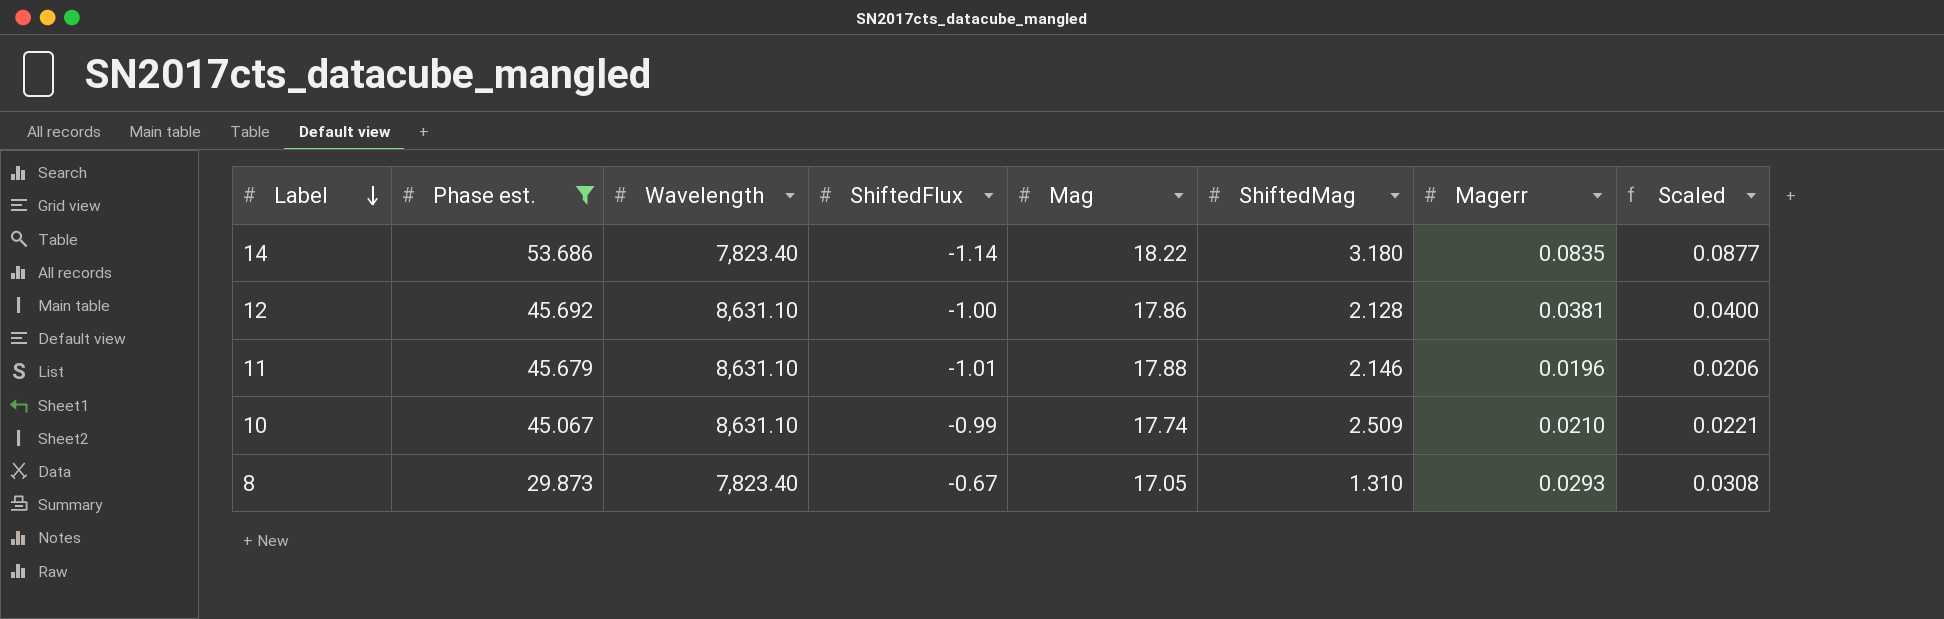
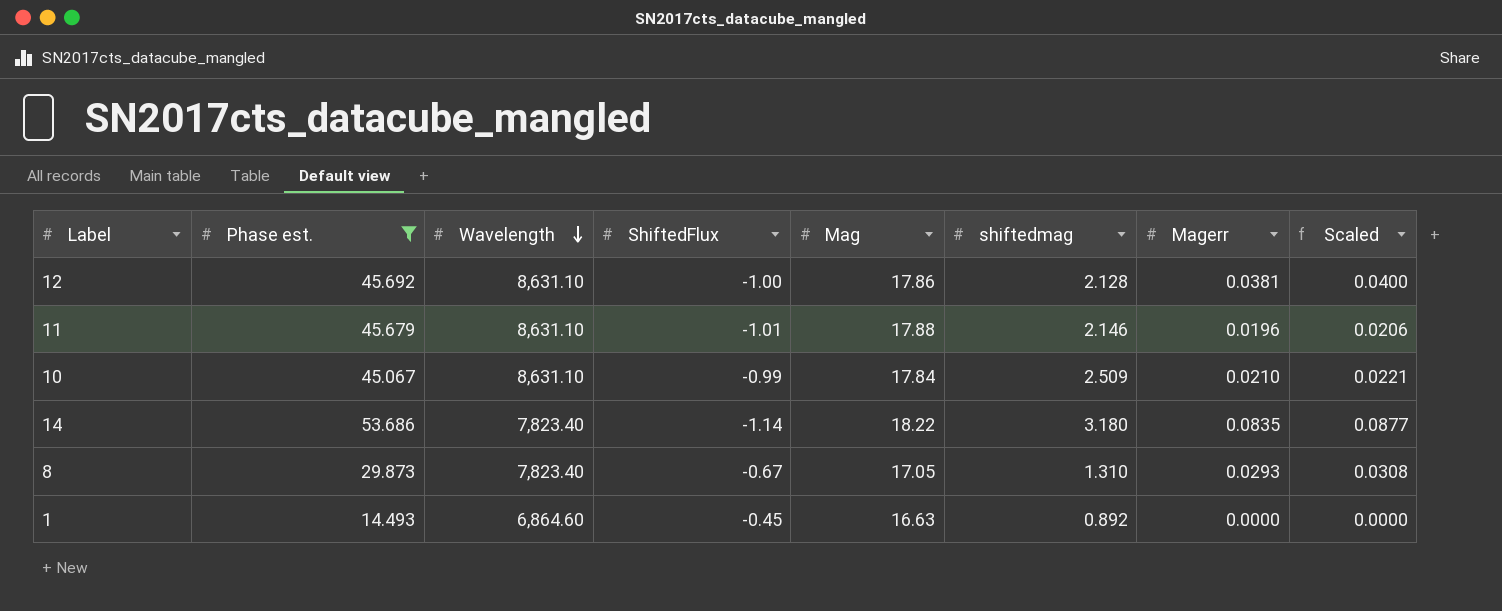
row order: Label descending -> Wavelength descending
column name: ShiftedMag -> shiftedmag
10 | Mag: 17.74 -> 17.84
row 1: none -> 14.493 | 6,864.60 | -0.45 | 16.63 | 0.892 | 0.0000 | 0.0000

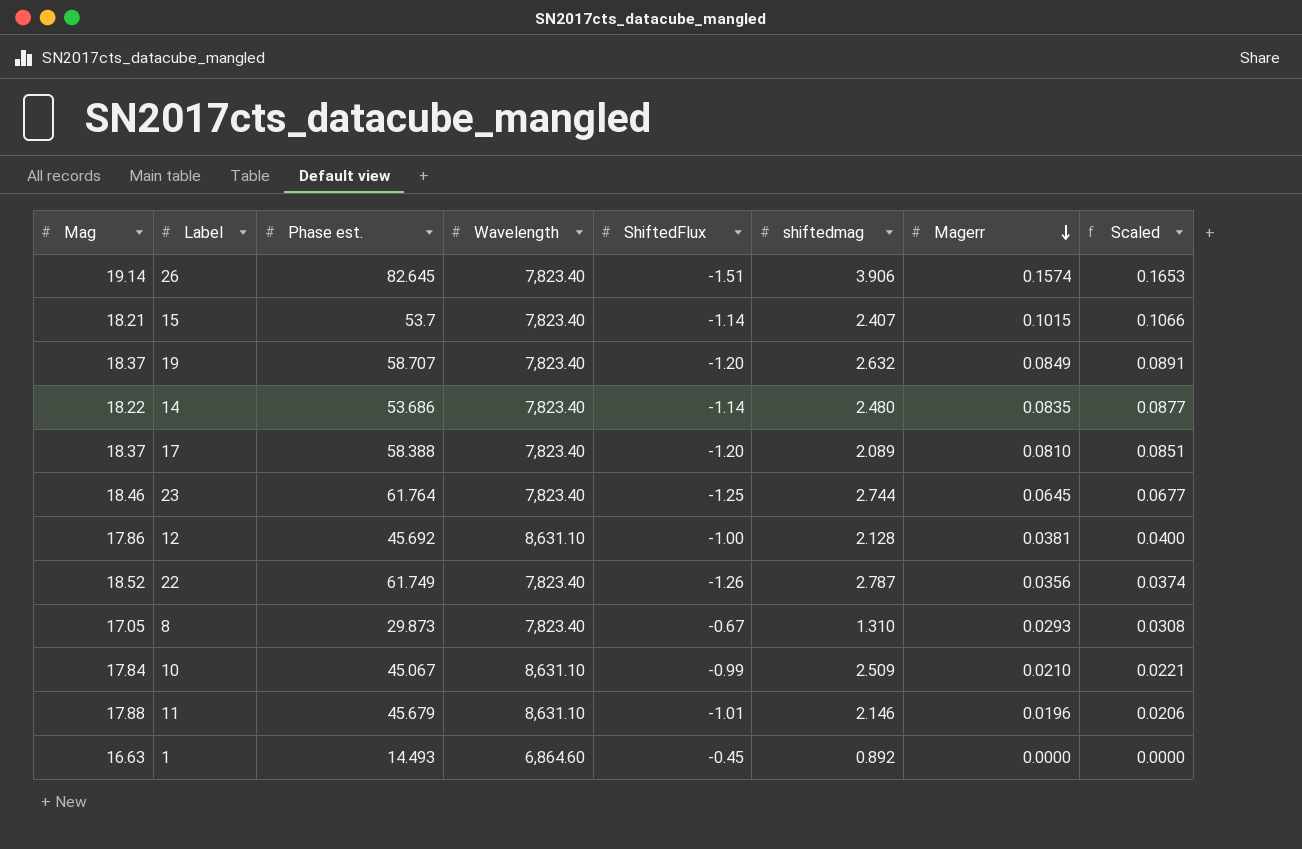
filter: Phase est. <= 53.686 -> none
row order: Wavelength descending -> Magerr descending
column Mag | position: 5 -> 1
14 | shiftedmag: 3.180 -> 2.480

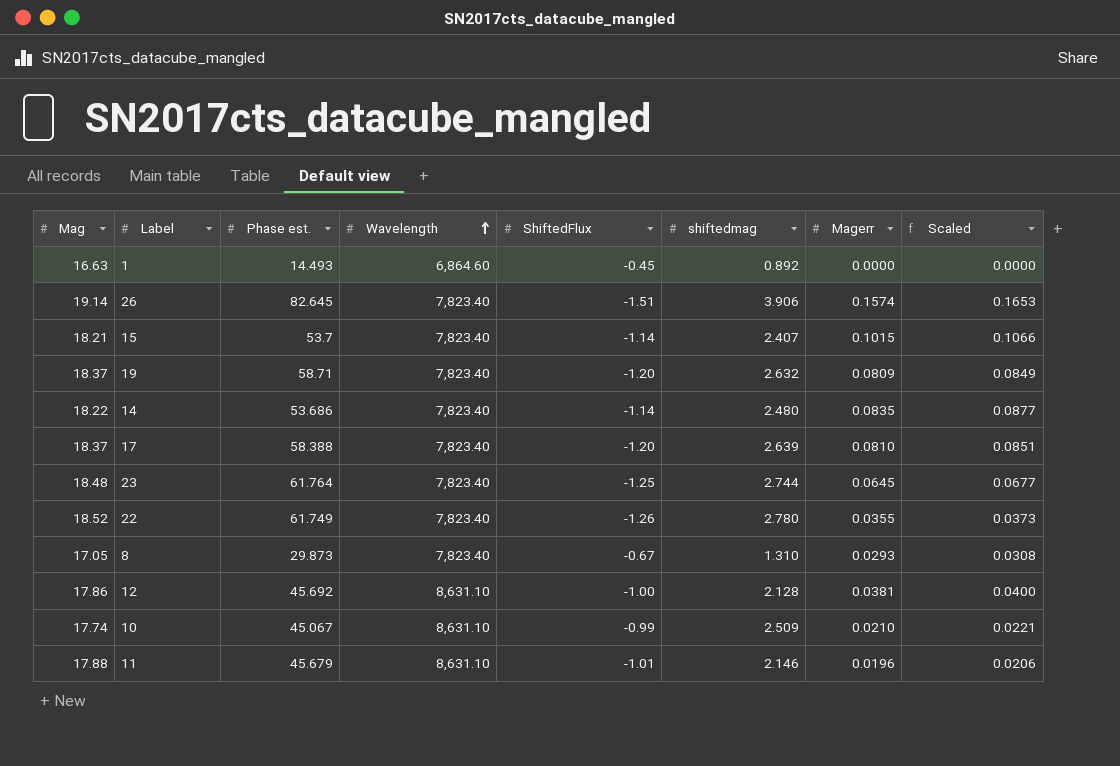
row order: Magerr descending -> Wavelength ascending
19 | Phase est.: 58.707 -> 58.71
19 | Magerr: 0.0849 -> 0.0809
19 | Scaled: 0.0891 -> 0.0849
17 | shiftedmag: 2.089 -> 2.639
23 | Mag: 18.46 -> 18.48
22 | shiftedmag: 2.787 -> 2.780
22 | Magerr: 0.0356 -> 0.0355
22 | Scaled: 0.0374 -> 0.0373
10 | Mag: 17.84 -> 17.74

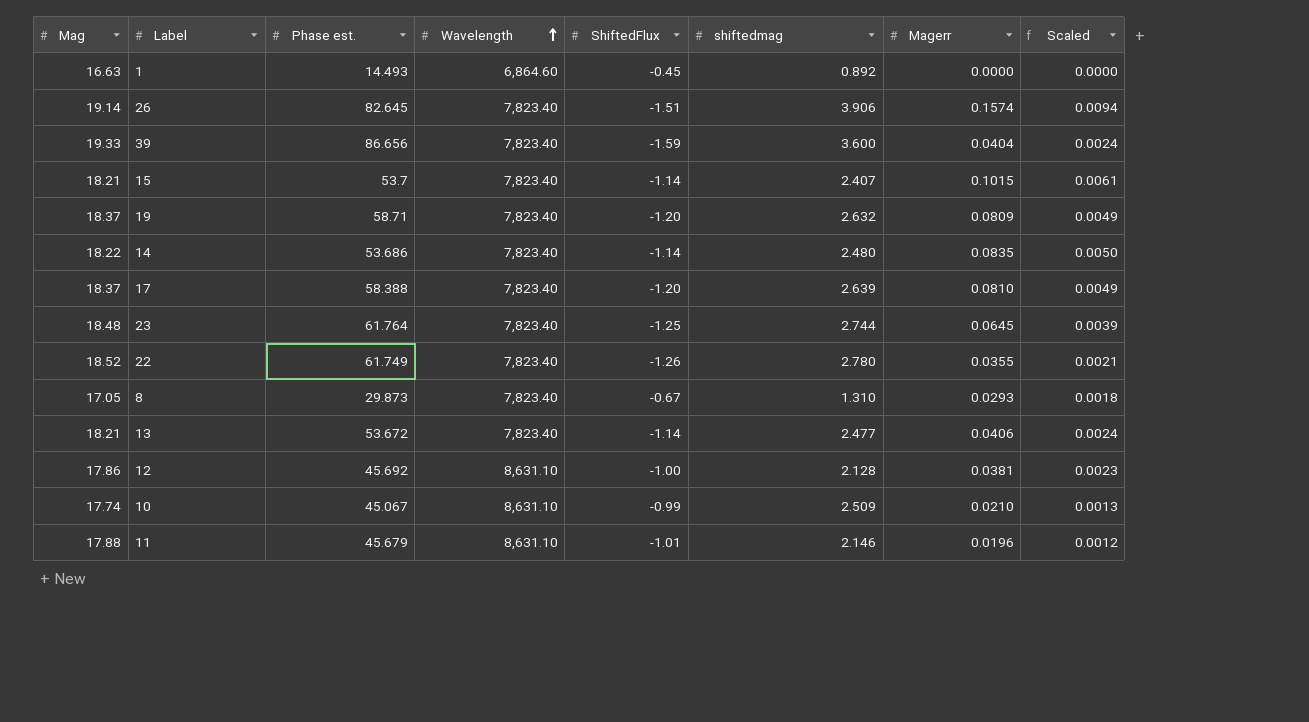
column Scaled | formula: [Magerr] * 1.05 -> [Magerr] * 0.06
row 39: none -> 19.33 | 86.656 | 7,823.40 | -1.59 | 3.600 | 0.0404 | 0.0024
row 13: none -> 18.21 | 53.672 | 7,823.40 | -1.14 | 2.477 | 0.0406 | 0.0024

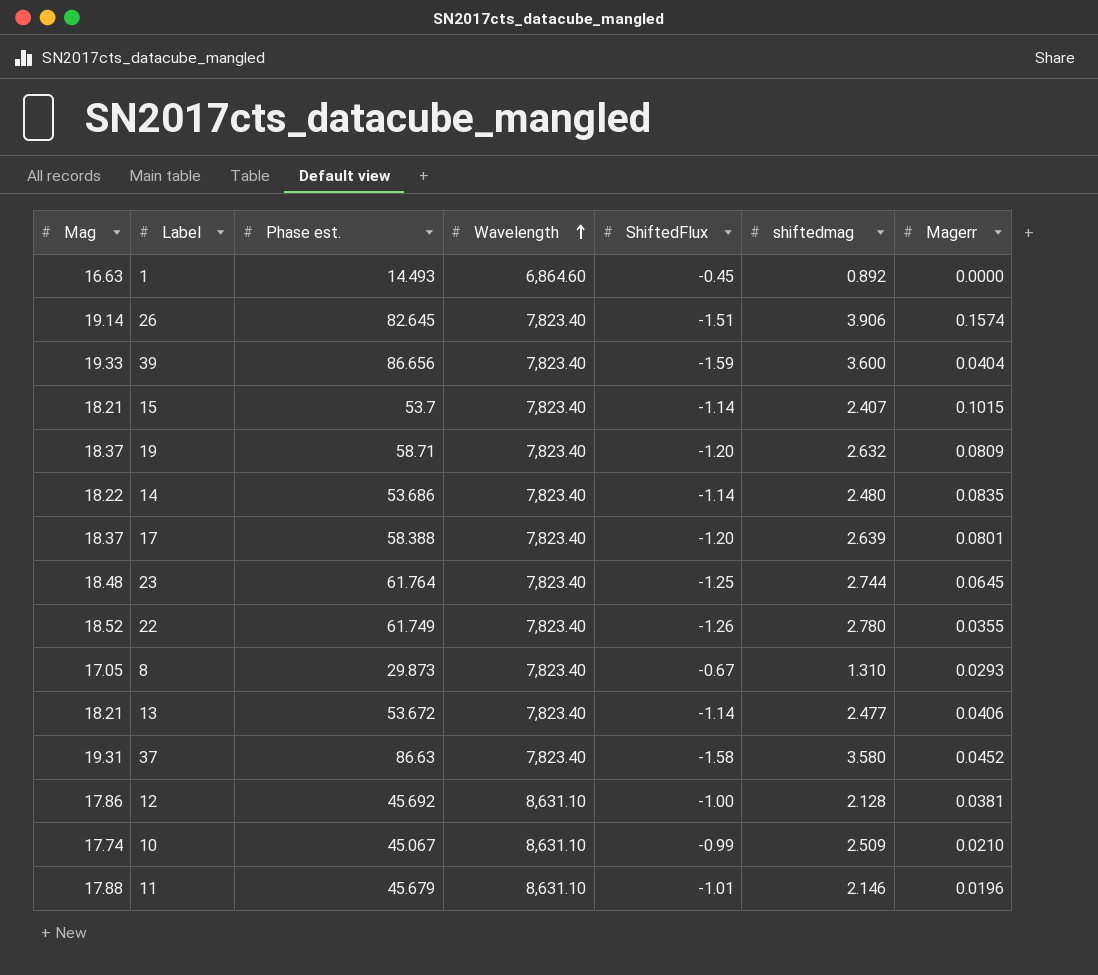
column Scaled | formula: [Magerr] * 0.06 -> none
17 | Magerr: 0.0810 -> 0.0801
row 37: none -> 19.31 | 86.63 | 7,823.40 | -1.58 | 3.580 | 0.0452

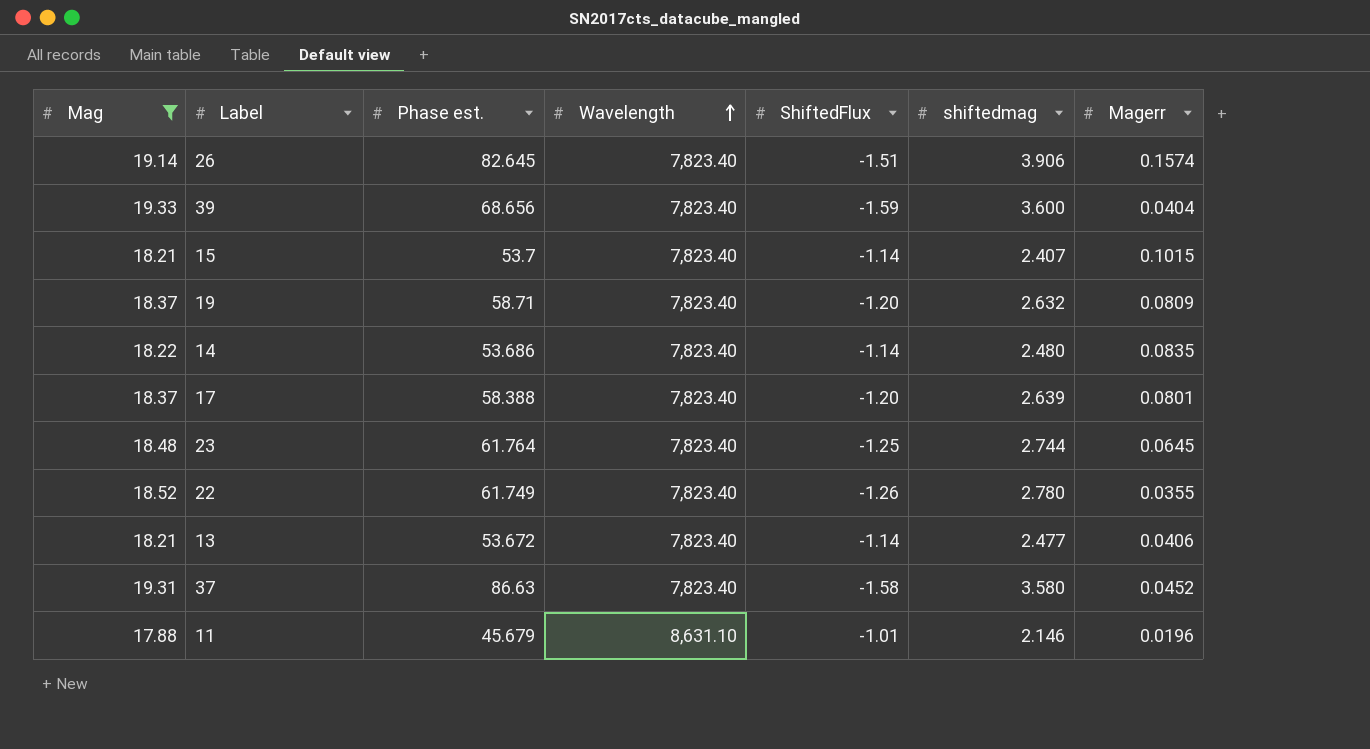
filter: none -> Mag >= 17.88
39 | Phase est.: 86.656 -> 68.656

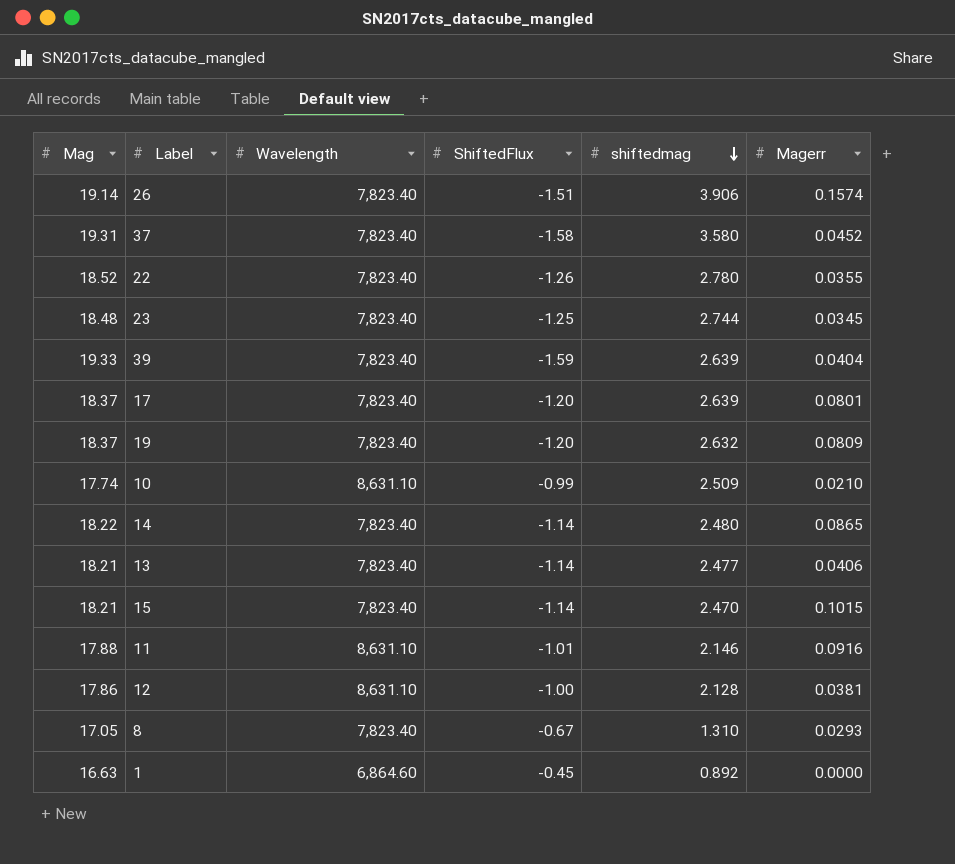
filter: Mag >= 17.88 -> none
row order: Wavelength ascending -> shiftedmag descending
column Phase est. | position: 3 -> none
23 | Magerr: 0.0645 -> 0.0345
39 | shiftedmag: 3.600 -> 2.639
14 | Magerr: 0.0835 -> 0.0865
15 | shiftedmag: 2.407 -> 2.470
11 | Magerr: 0.0196 -> 0.0916

